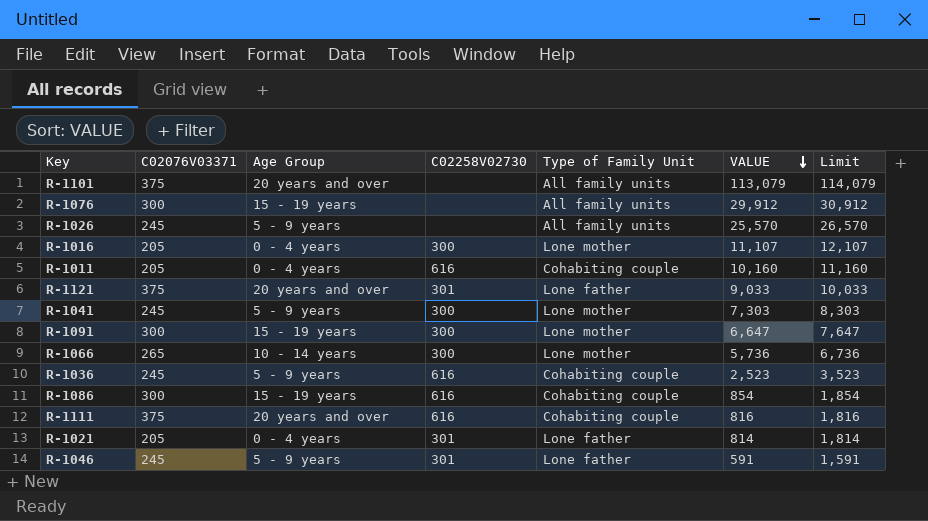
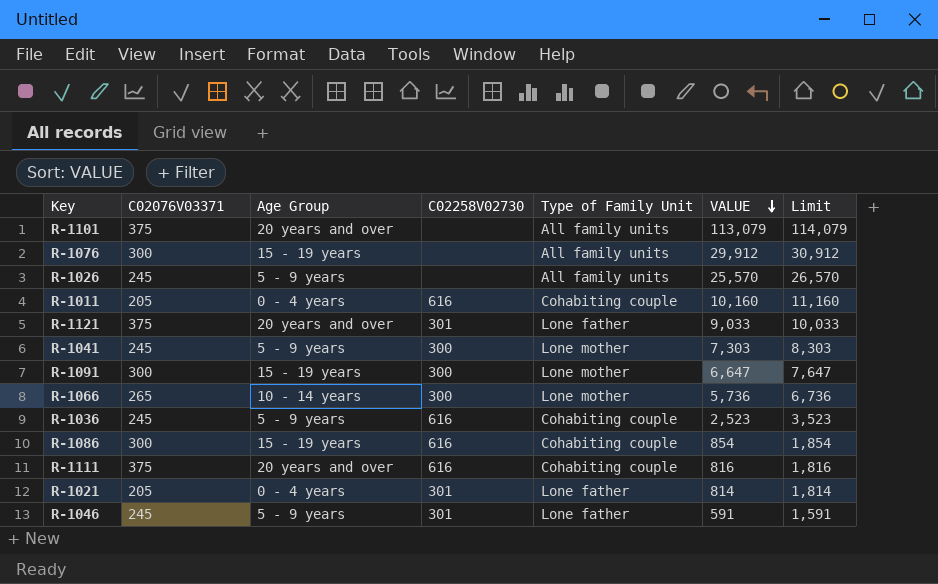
row R-1016: 205 | 0 - 4 years | 300 | Lone mother | 11,107 | 12,107 -> none

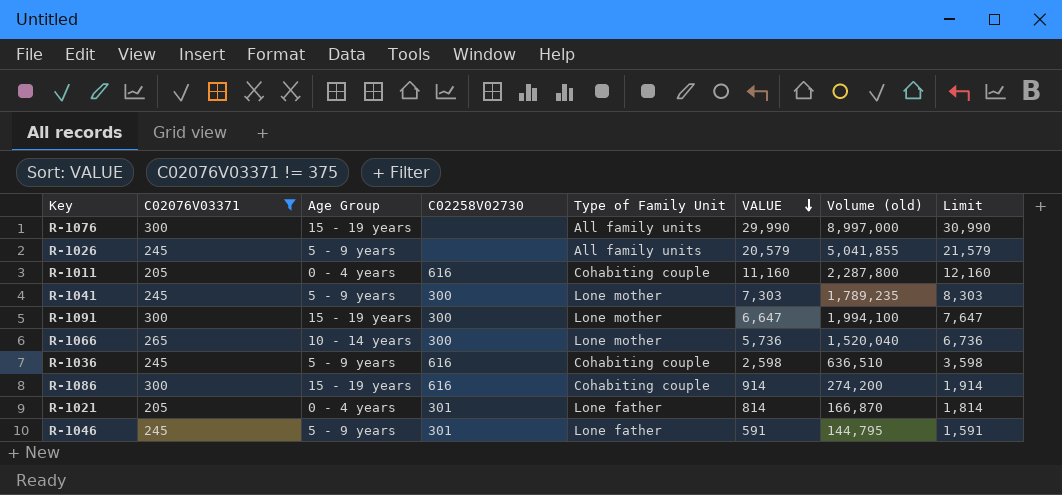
filter: none -> C02076V03371 != 375
column Volume (old) | formula: none -> [C02076V03371] * [VALUE]
R-1076 | VALUE: 29,912 -> 29,990
R-1076 | Limit: 30,912 -> 30,990
R-1026 | VALUE: 25,570 -> 20,579
R-1026 | Limit: 26,570 -> 21,579
R-1011 | VALUE: 10,160 -> 11,160
R-1011 | Limit: 11,160 -> 12,160
R-1036 | VALUE: 2,523 -> 2,598
R-1036 | Limit: 3,523 -> 3,598
R-1086 | VALUE: 854 -> 914
R-1086 | Limit: 1,854 -> 1,914

